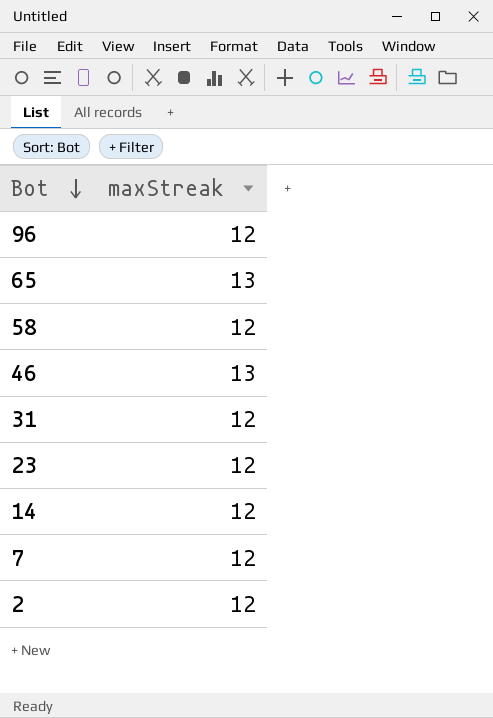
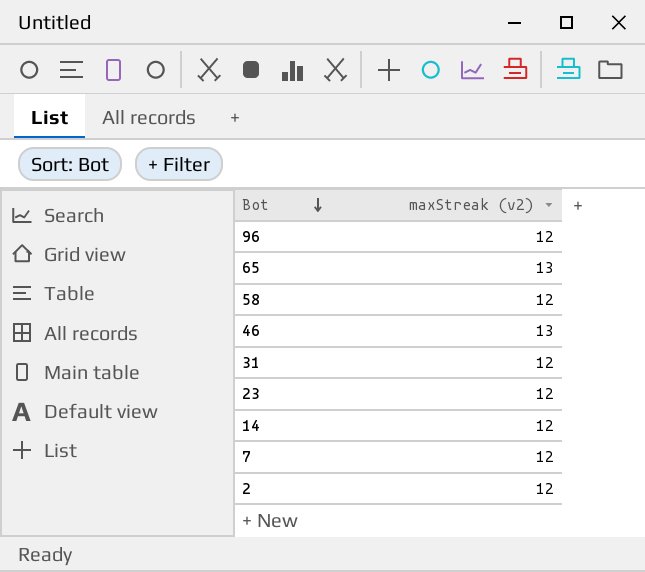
column name: maxStreak -> maxStreak (v2)

